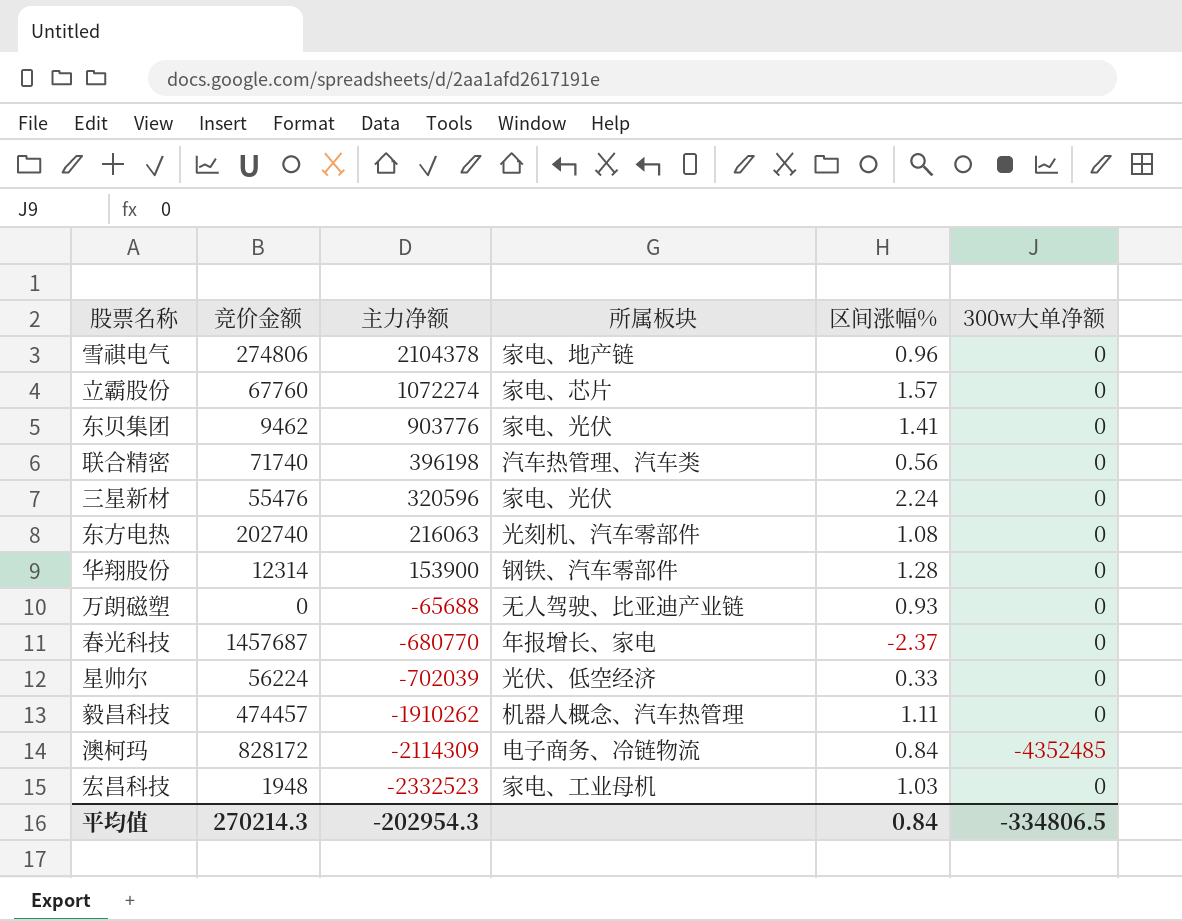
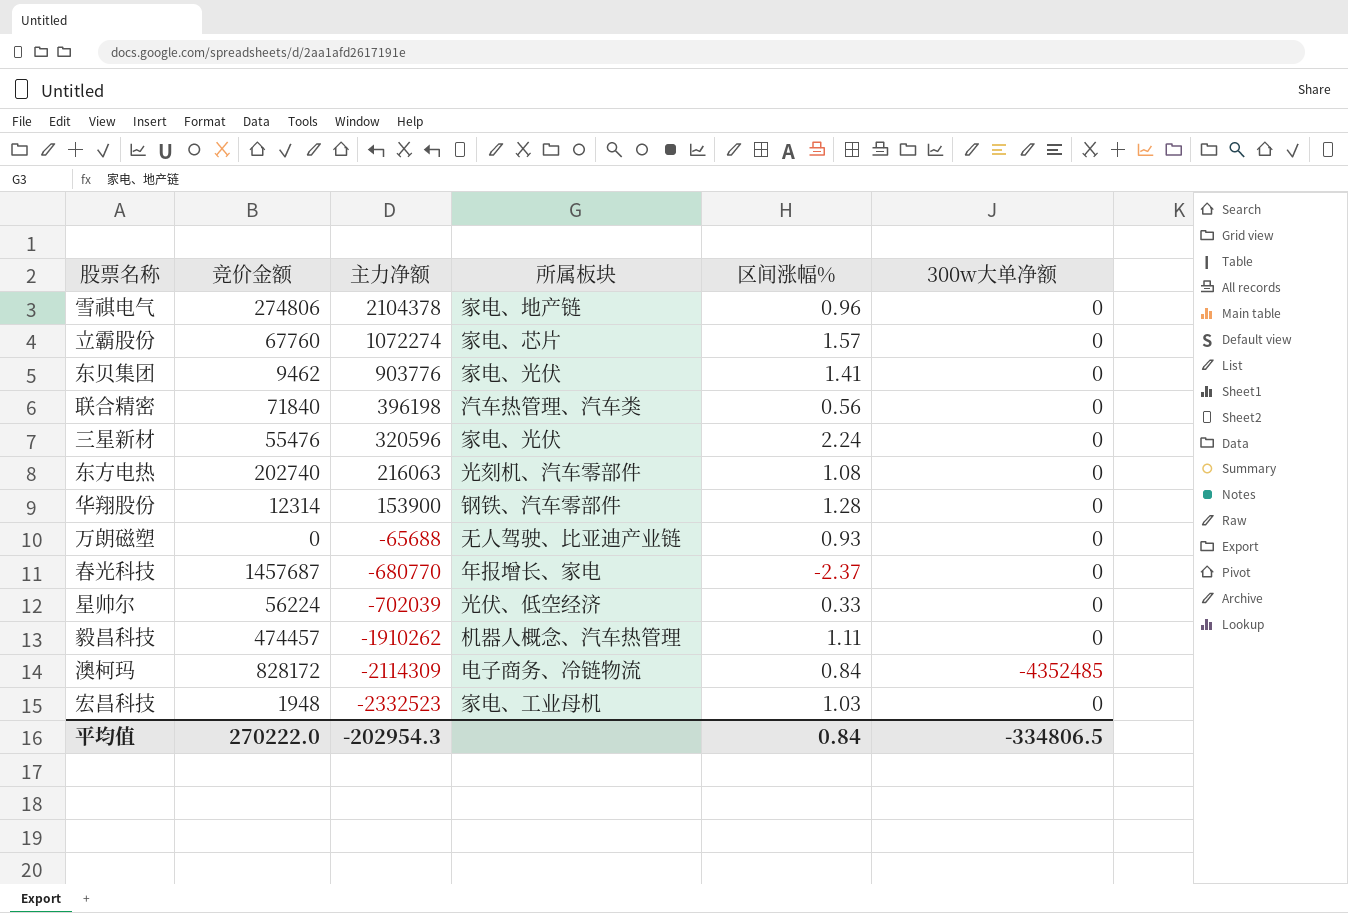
联合精密 | 竞价金额: 71740 -> 71840
平均值 | 竞价金额: 270214.3 -> 270222.0

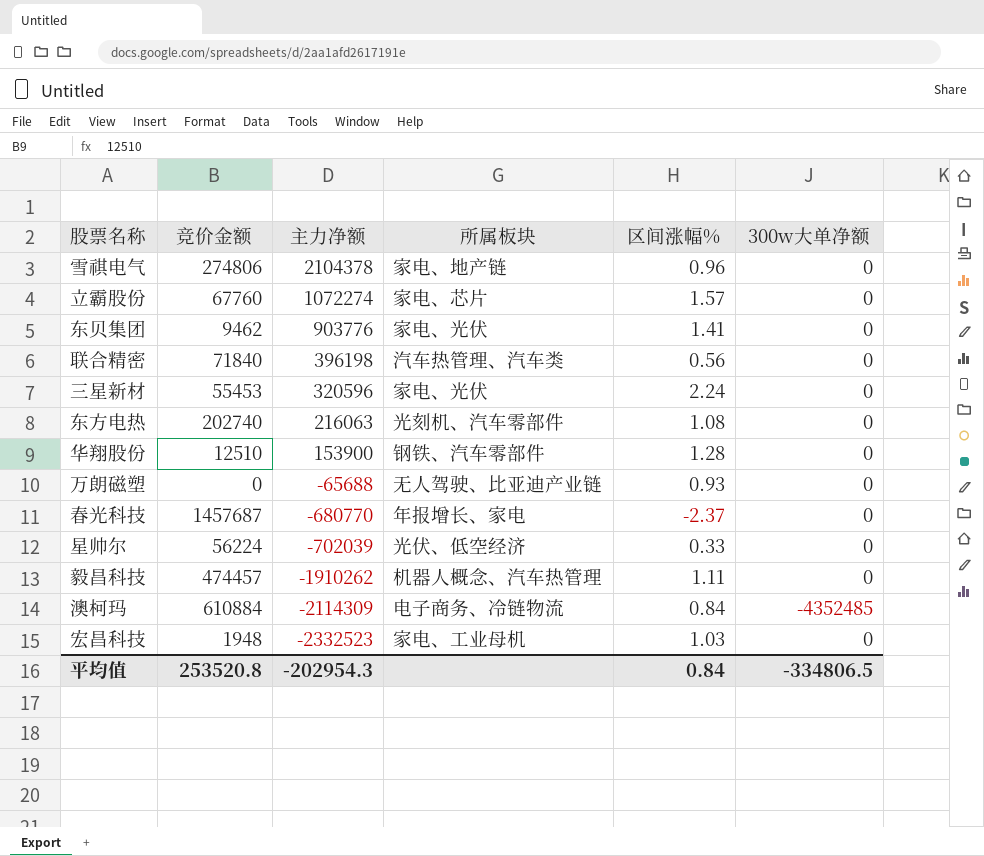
三星新材 | 竞价金额: 55476 -> 55453
华翔股份 | 竞价金额: 12314 -> 12510
澳柯玛 | 竞价金额: 828172 -> 610884
平均值 | 竞价金额: 270222.0 -> 253520.8

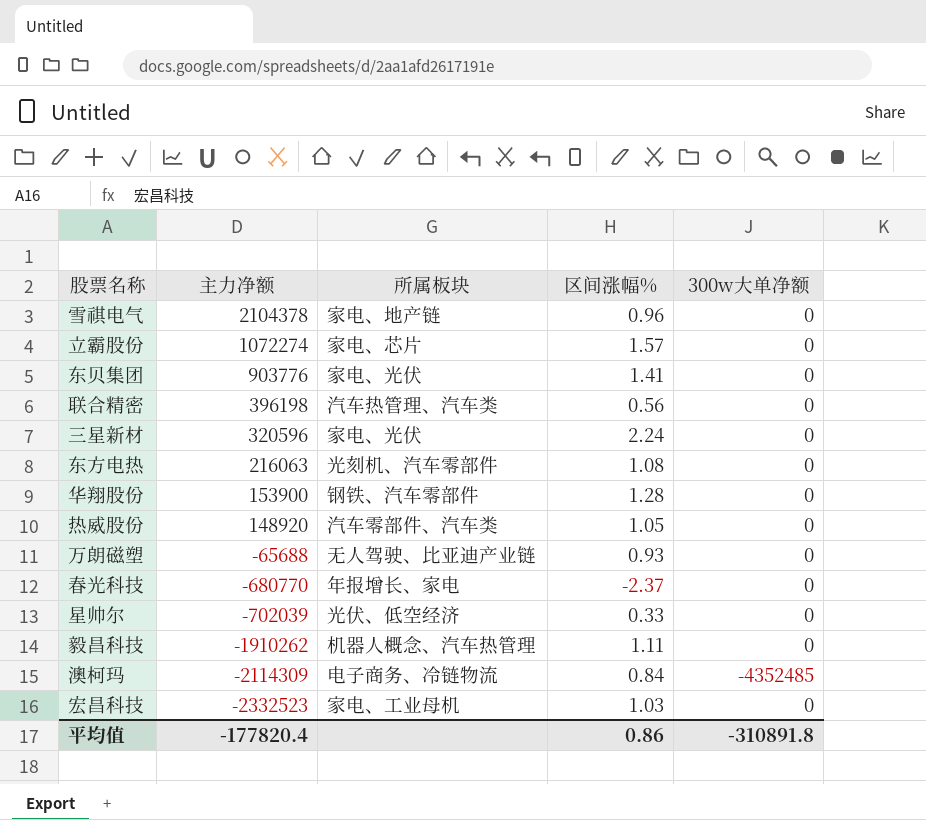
column 竞价金额 | position: 2 -> none
row 热威股份: none -> 148920 | 汽车零部件、汽车类 | 1.05 | 0
平均值 | 主力净额: -202954.3 -> -177820.4
平均值 | 区间涨幅%: 0.84 -> 0.86
平均值 | 300w大单净额: -334806.5 -> -310891.8

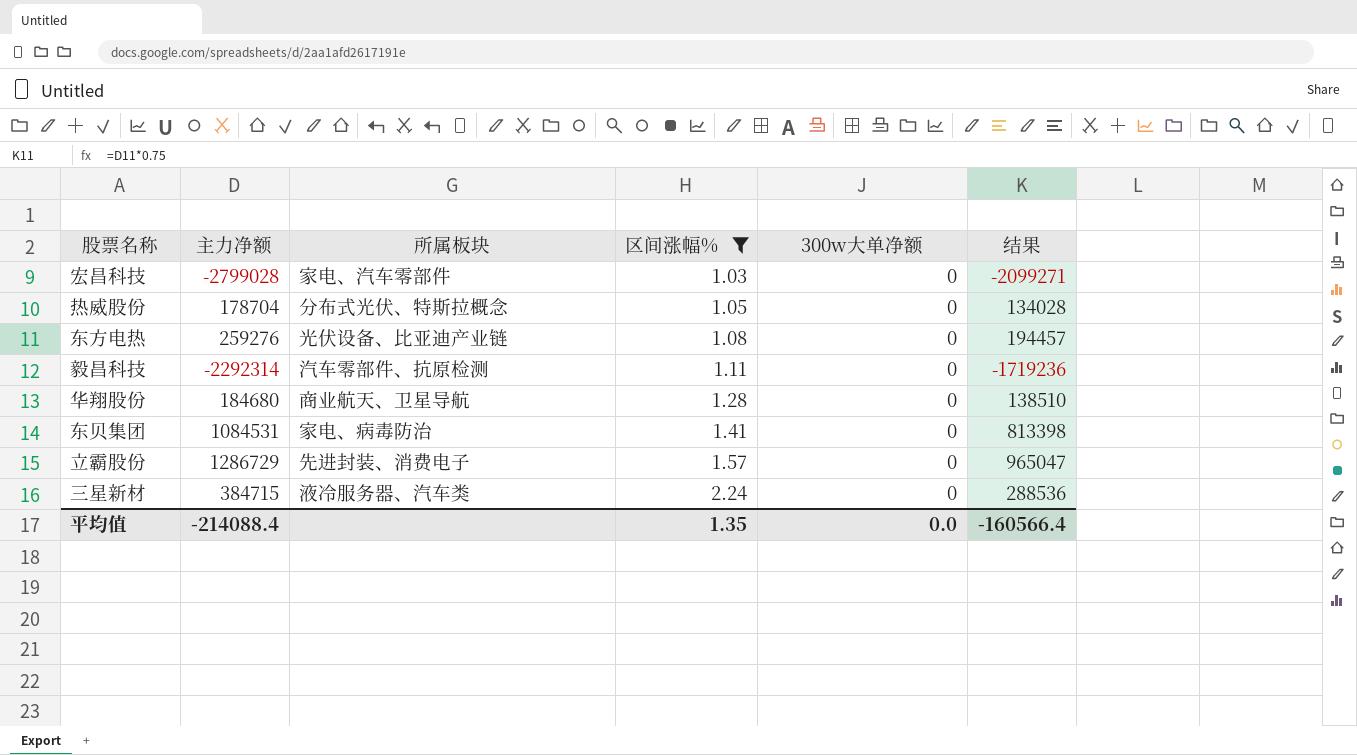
filter: none -> 区间涨幅% >= 1.03
row order: 主力净额 descending -> 区间涨幅% ascending
column 结果 | formula: none -> [主力净额] * 0.75
宏昌科技 | 主力净额: -2332523 -> -2799028
宏昌科技 | 所属板块: 家电、工业母机 -> 家电、汽车零部件
热威股份 | 主力净额: 148920 -> 178704
热威股份 | 所属板块: 汽车零部件、汽车类 -> 分布式光伏、特斯拉概念
东方电热 | 主力净额: 216063 -> 259276
东方电热 | 所属板块: 光刻机、汽车零部件 -> 光伏设备、比亚迪产业链
毅昌科技 | 主力净额: -1910262 -> -2292314
毅昌科技 | 所属板块: 机器人概念、汽车热管理 -> 汽车零部件、抗原检测
华翔股份 | 主力净额: 153900 -> 184680
华翔股份 | 所属板块: 钢铁、汽车零部件 -> 商业航天、卫星导航
东贝集团 | 主力净额: 903776 -> 1084531
东贝集团 | 所属板块: 家电、光伏 -> 家电、病毒防治
立霸股份 | 主力净额: 1072274 -> 1286729
立霸股份 | 所属板块: 家电、芯片 -> 先进封装、消费电子
三星新材 | 主力净额: 320596 -> 384715
三星新材 | 所属板块: 家电、光伏 -> 液冷服务器、汽车类
平均值 | 主力净额: -177820.4 -> -214088.4
平均值 | 区间涨幅%: 0.86 -> 1.35
平均值 | 300w大单净额: -310891.8 -> 0.0

